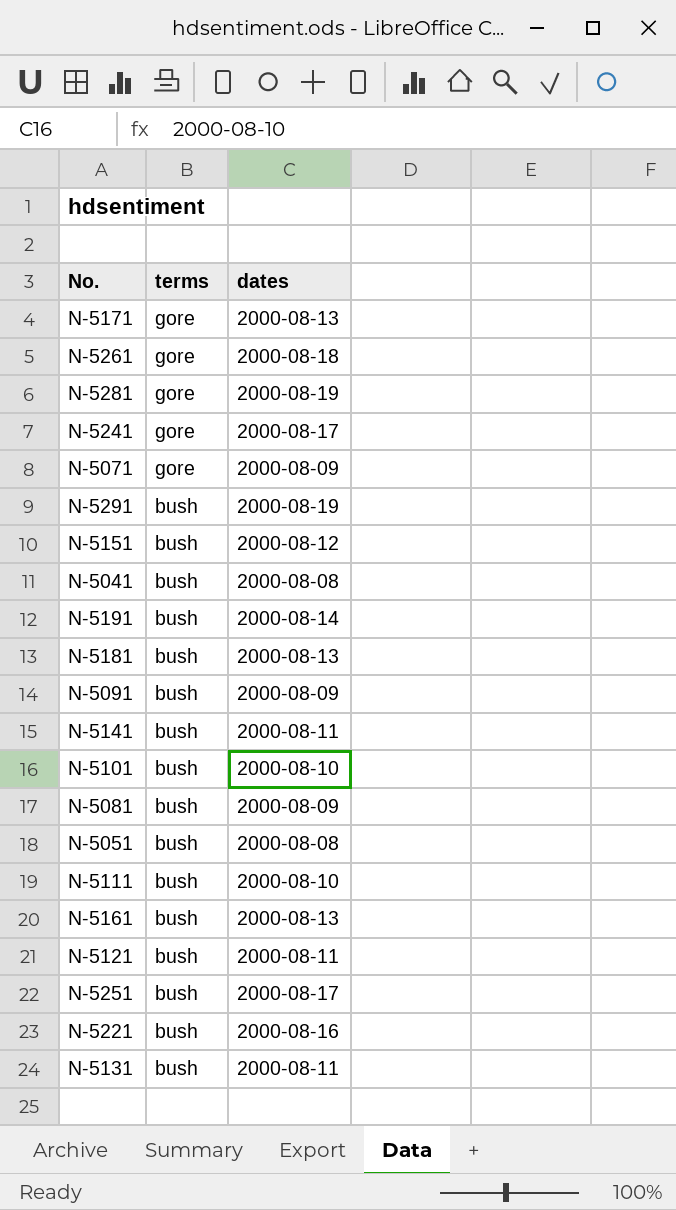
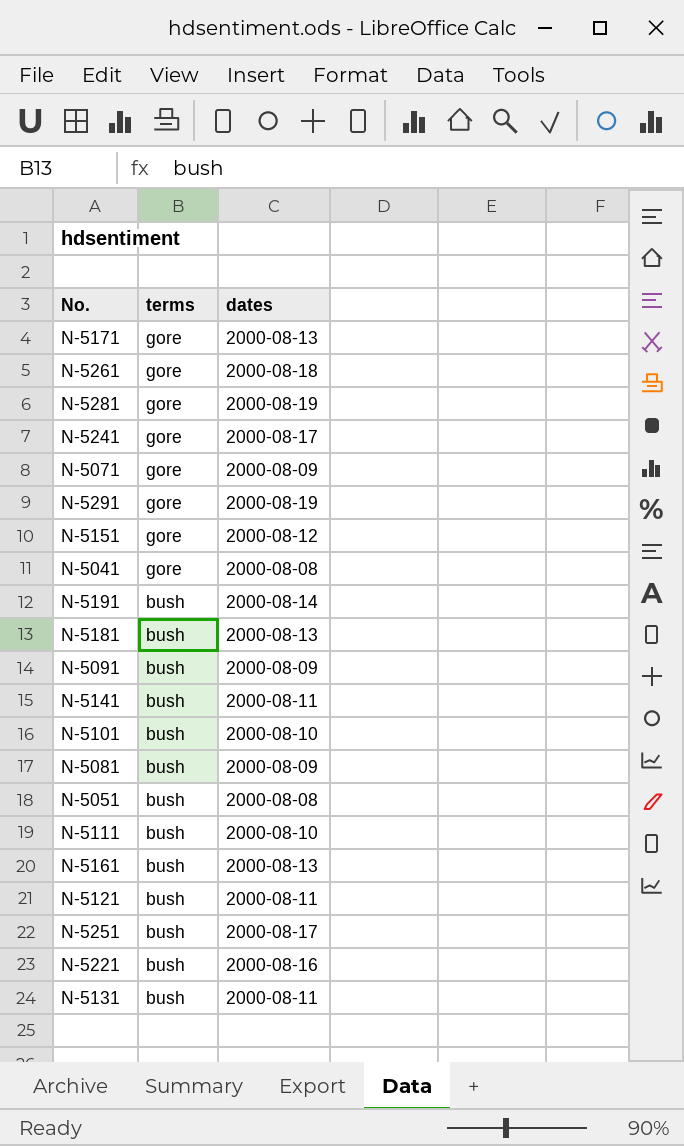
N-5291 | terms: bush -> gore
N-5151 | terms: bush -> gore
N-5041 | terms: bush -> gore

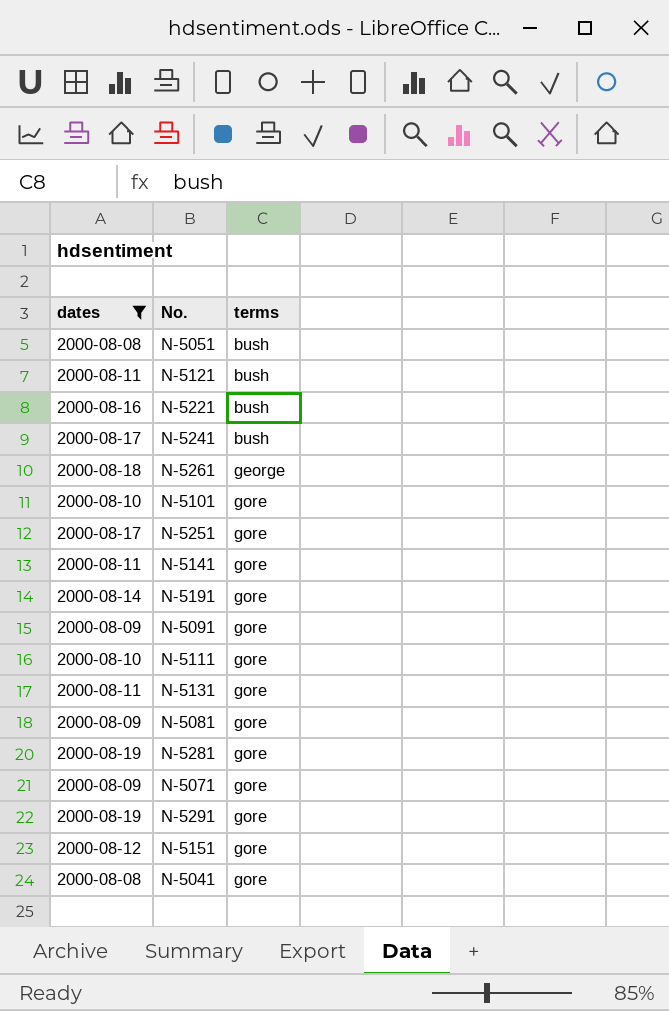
filter: none -> dates != 2000-08-13
row order: terms descending -> terms ascending
column dates | position: 3 -> 1
N-5241 | terms: gore -> bush
N-5261 | terms: gore -> george
N-5101 | terms: bush -> gore
N-5251 | terms: bush -> gore
N-5141 | terms: bush -> gore
N-5191 | terms: bush -> gore
N-5091 | terms: bush -> gore
N-5111 | terms: bush -> gore
N-5131 | terms: bush -> gore
N-5081 | terms: bush -> gore

